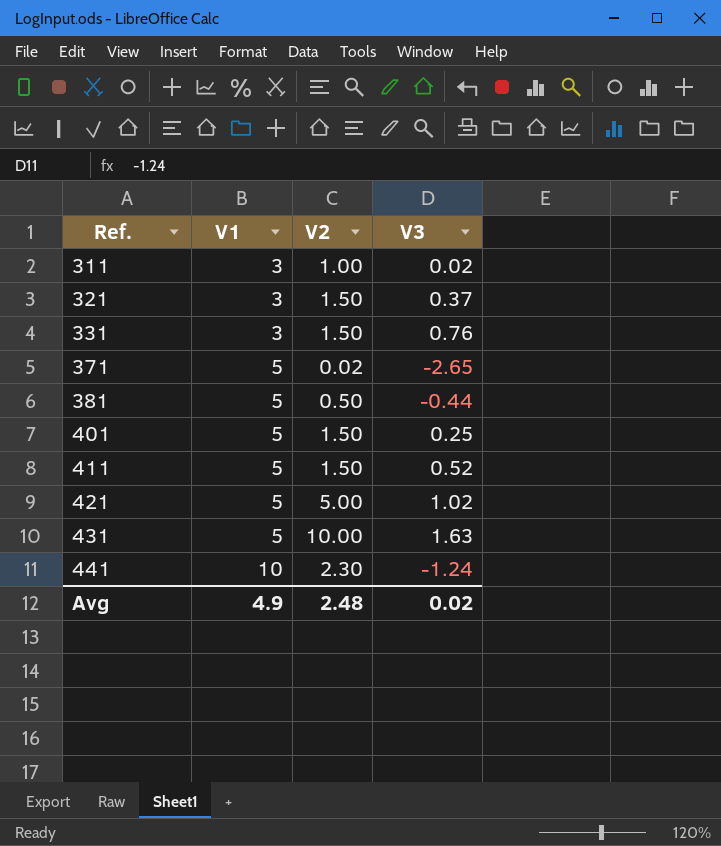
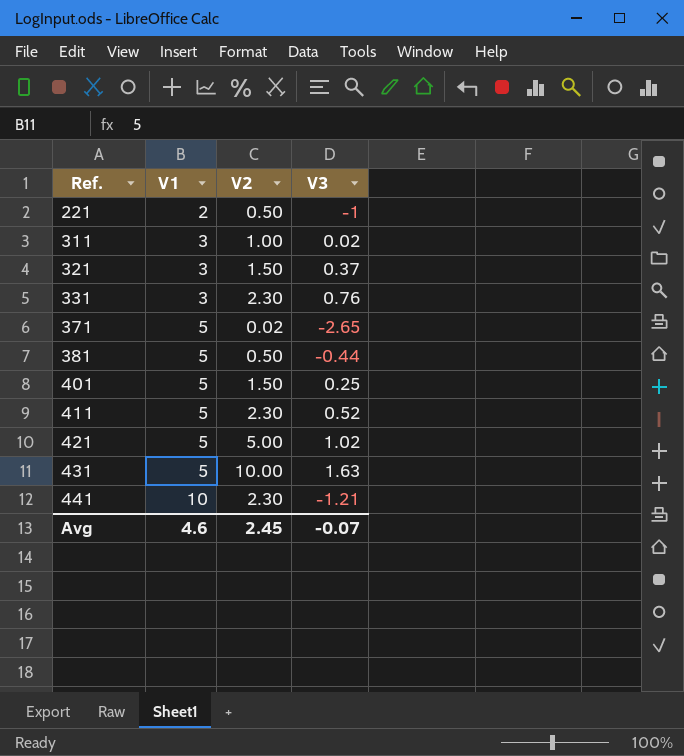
row 221: none -> 2 | 0.50 | -1
331 | V2: 1.50 -> 2.30
411 | V2: 1.50 -> 2.30
441 | V3: -1.24 -> -1.21
Avg | V1: 4.9 -> 4.6
Avg | V2: 2.48 -> 2.45
Avg | V3: 0.02 -> -0.07

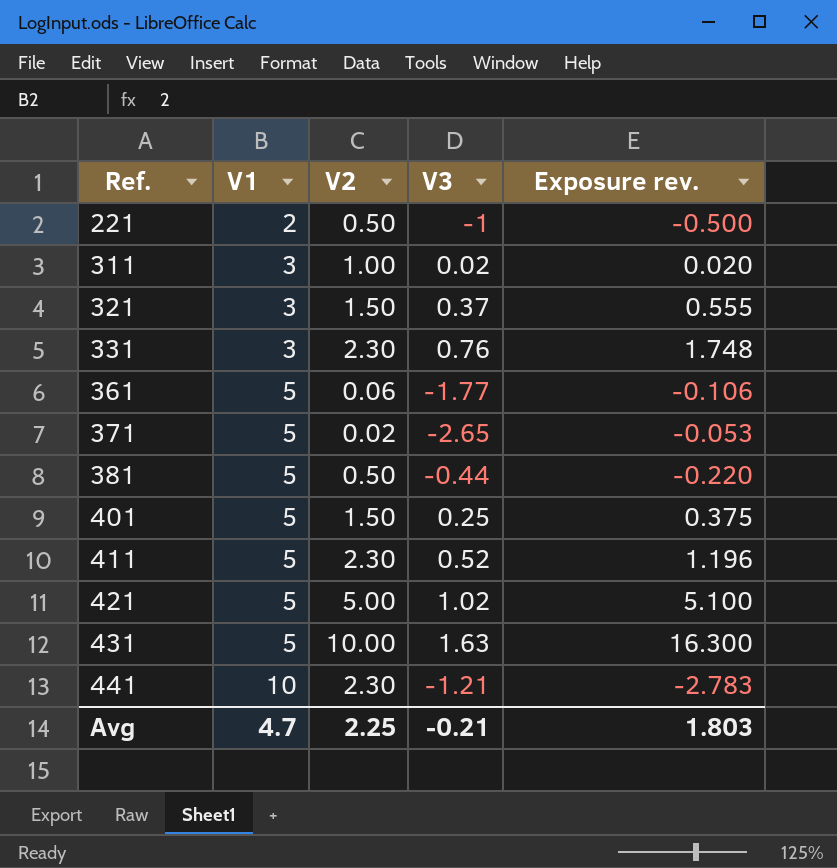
column Exposure rev. | formula: none -> [V2] * [V3]
row 361: none -> 5 | 0.06 | -1.77 | -0.106
Avg | V1: 4.6 -> 4.7
Avg | V2: 2.45 -> 2.25
Avg | V3: -0.07 -> -0.21

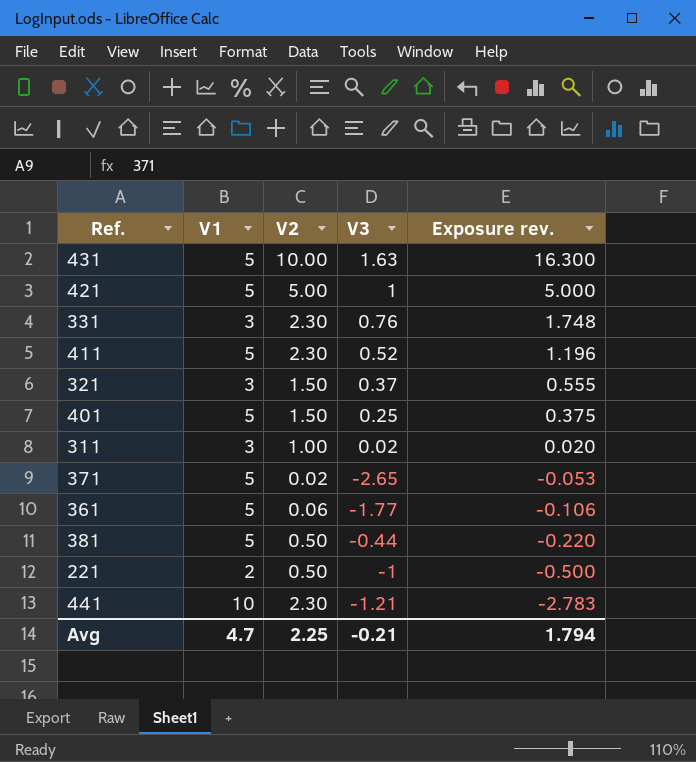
row order: Ref. ascending -> Exposure rev. descending
421 | V3: 1.02 -> 1
421 | Exposure rev.: 5.100 -> 5.000
Avg | Exposure rev.: 1.803 -> 1.794

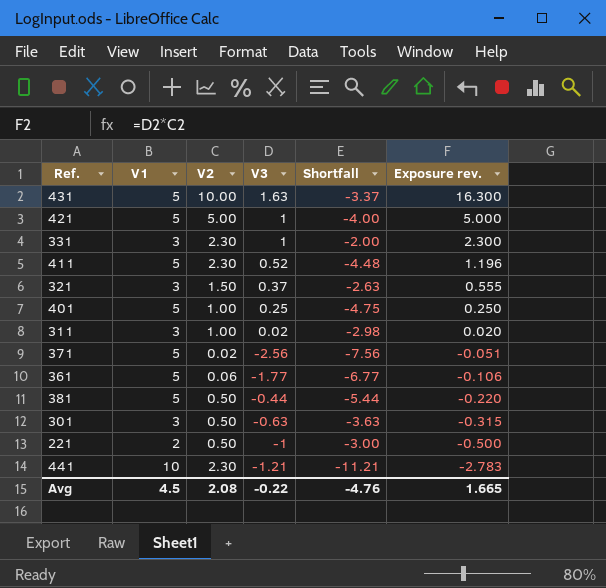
column Shortfall | formula: none -> [V3] - [V1]
331 | V3: 0.76 -> 1
331 | Exposure rev.: 1.748 -> 2.300
401 | V2: 1.50 -> 1.00
401 | Exposure rev.: 0.375 -> 0.250
371 | V3: -2.65 -> -2.56
371 | Exposure rev.: -0.053 -> -0.051
row 301: none -> 3 | 0.50 | -0.63 | -3.63 | -0.315
Avg | V1: 4.7 -> 4.5
Avg | V2: 2.25 -> 2.08
Avg | V3: -0.21 -> -0.22
Avg | Exposure rev.: 1.794 -> 1.665

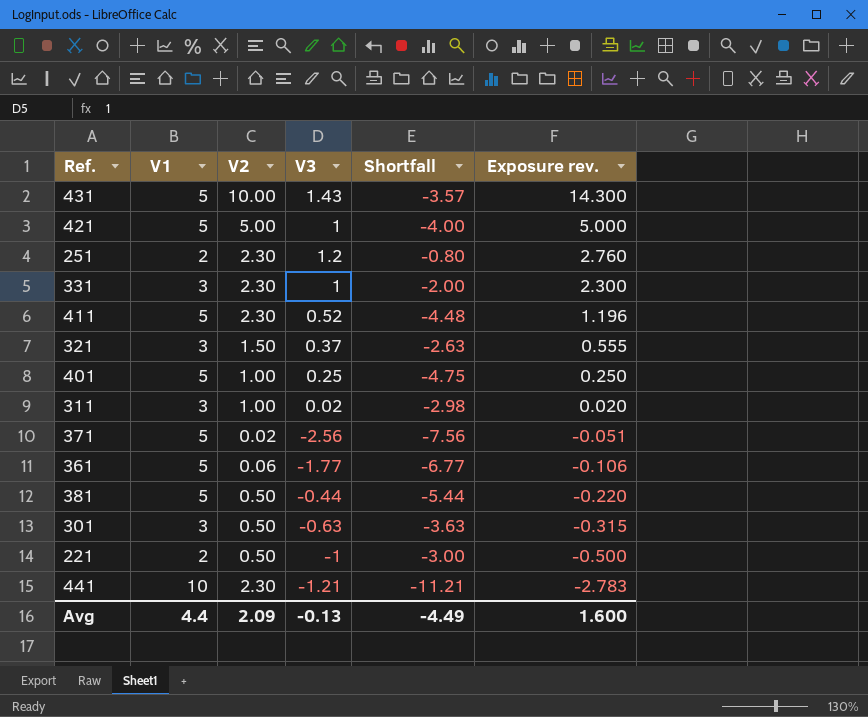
431 | V3: 1.63 -> 1.43
431 | Shortfall: -3.37 -> -3.57
431 | Exposure rev.: 16.300 -> 14.300
row 251: none -> 2 | 2.30 | 1.2 | -0.80 | 2.760
Avg | V1: 4.5 -> 4.4
Avg | V2: 2.08 -> 2.09
Avg | V3: -0.22 -> -0.13
Avg | Shortfall: -4.76 -> -4.49
Avg | Exposure rev.: 1.665 -> 1.600

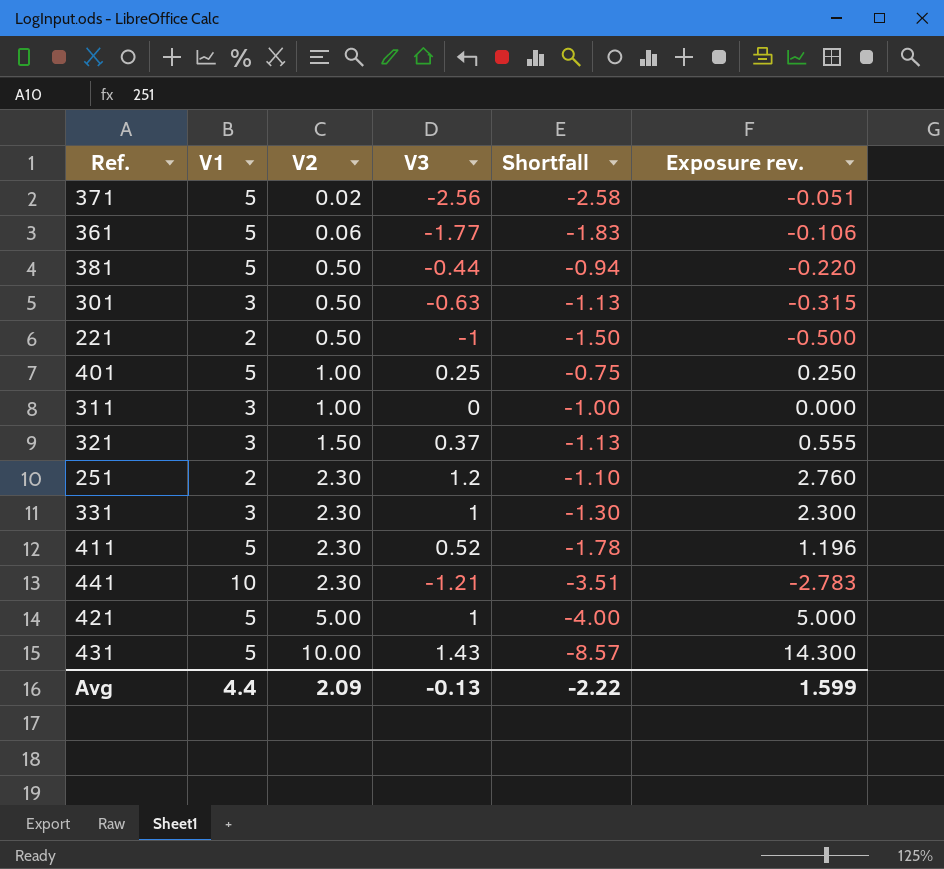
row order: Exposure rev. descending -> V2 ascending
column Shortfall | formula: [V3] - [V1] -> [V3] - [V2]
311 | V3: 0.02 -> 0
311 | Exposure rev.: 0.020 -> 0.000
Avg | Shortfall: -4.49 -> -2.22
Avg | Exposure rev.: 1.600 -> 1.599

